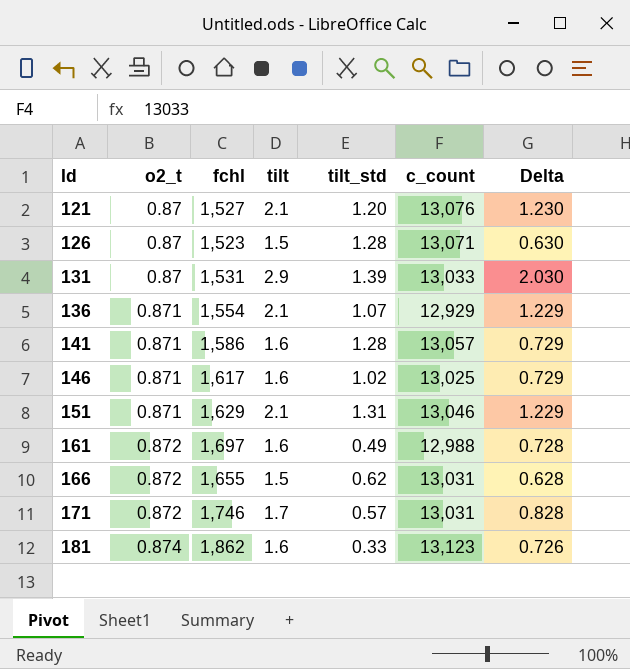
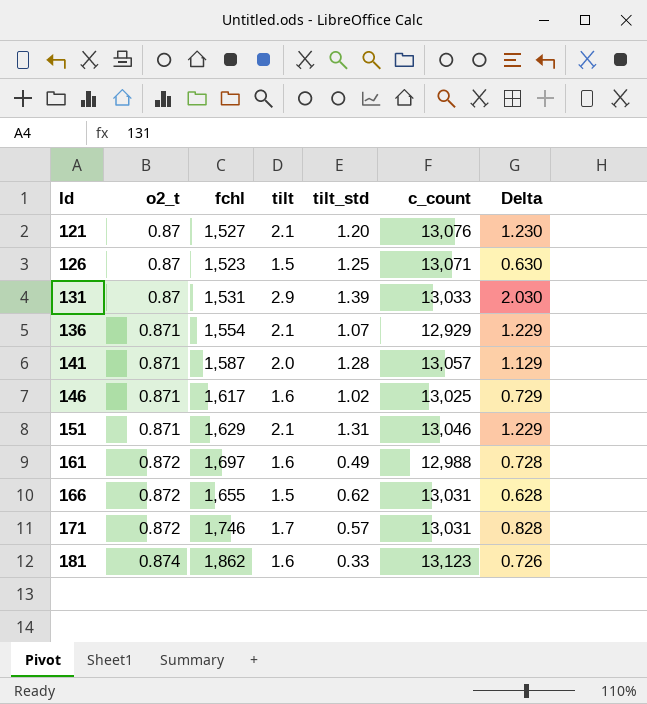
126 | tilt_std: 1.28 -> 1.25
141 | fchl: 1,586 -> 1,587
141 | tilt: 1.6 -> 2.0
141 | Delta: 0.729 -> 1.129

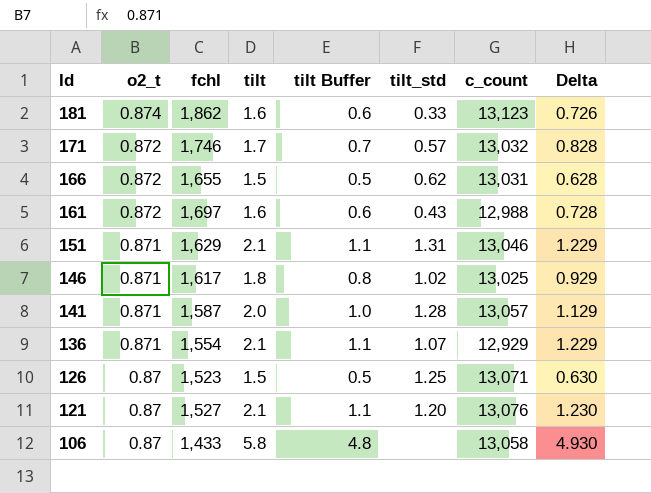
row order: Id ascending -> Id descending
column tilt Buffer | formula: none -> [tilt] - 1
row 131: 0.87 | 1,531 | 2.9 | 1.39 | 13,033 | 2.030 -> none
171 | c_count: 13,031 -> 13,032
161 | tilt_std: 0.49 -> 0.43
146 | tilt: 1.6 -> 1.8
146 | Delta: 0.729 -> 0.929
row 106: none -> 0.87 | 1,433 | 5.8 | 4.8 | none | 13,058 | 4.930

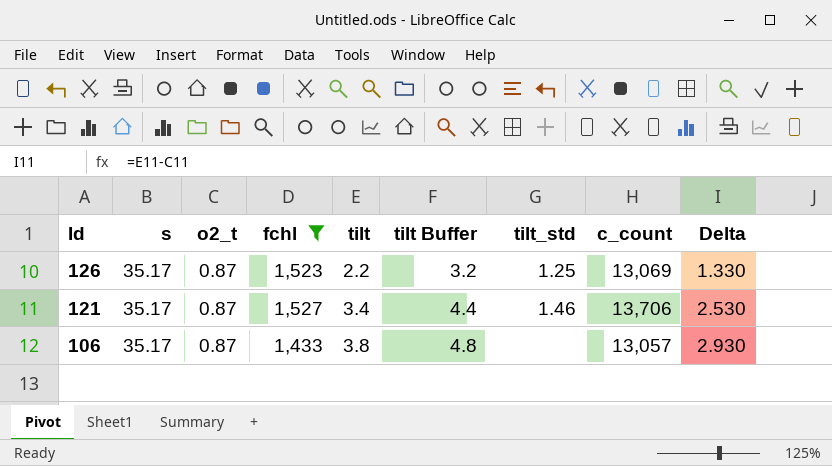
filter: none -> fchl <= 1,527
column s | position: none -> 2
column tilt Buffer | formula: [tilt] - 1 -> [tilt] + 1
126 | tilt: 1.5 -> 2.2
126 | c_count: 13,071 -> 13,069
126 | Delta: 0.630 -> 1.330
121 | tilt: 2.1 -> 3.4
121 | tilt_std: 1.20 -> 1.46
121 | c_count: 13,076 -> 13,706
121 | Delta: 1.230 -> 2.530
106 | tilt: 5.8 -> 3.8
106 | c_count: 13,058 -> 13,057
106 | Delta: 4.930 -> 2.930

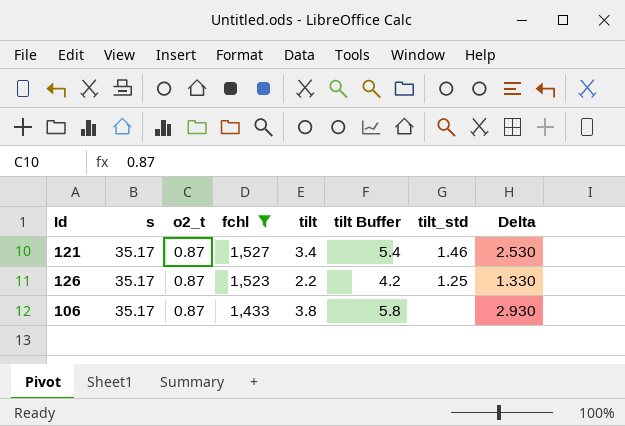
row order: Id descending -> fchl descending
column c_count | position: 8 -> none
column tilt Buffer | formula: [tilt] + 1 -> [tilt] + 2

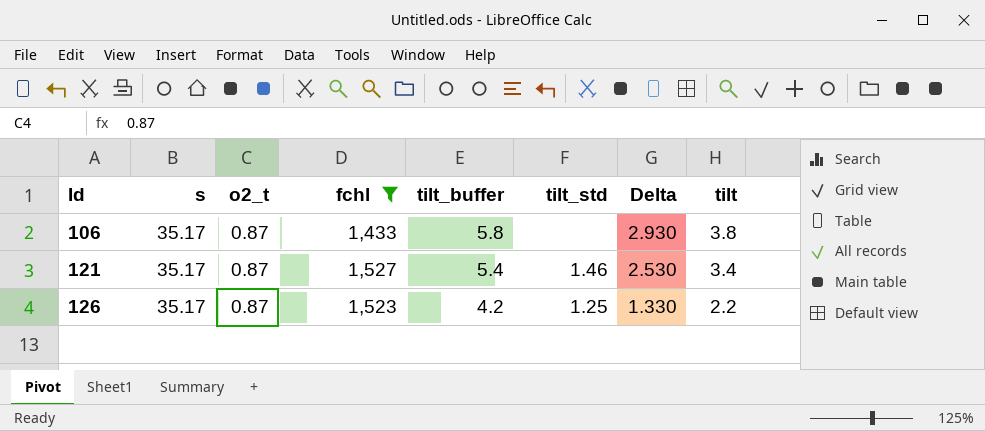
row order: fchl descending -> Id ascending
column name: tilt Buffer -> tilt_buffer
column tilt | position: 5 -> 8

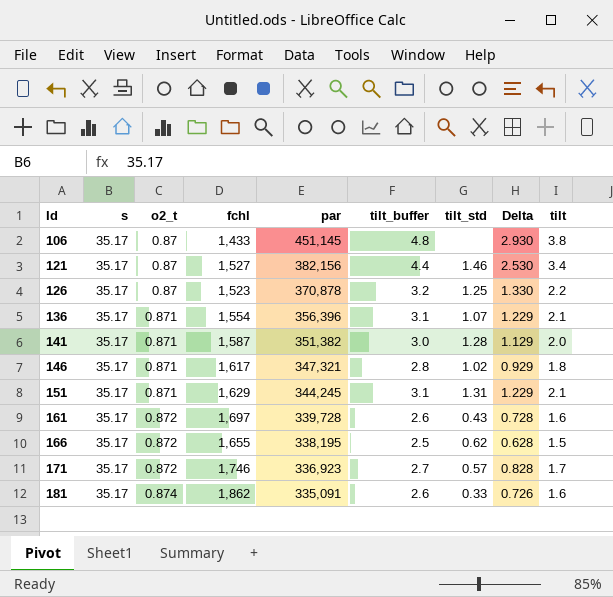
filter: fchl <= 1,527 -> none
column par | position: none -> 5
column tilt_buffer | formula: [tilt] + 2 -> [tilt] + 1

